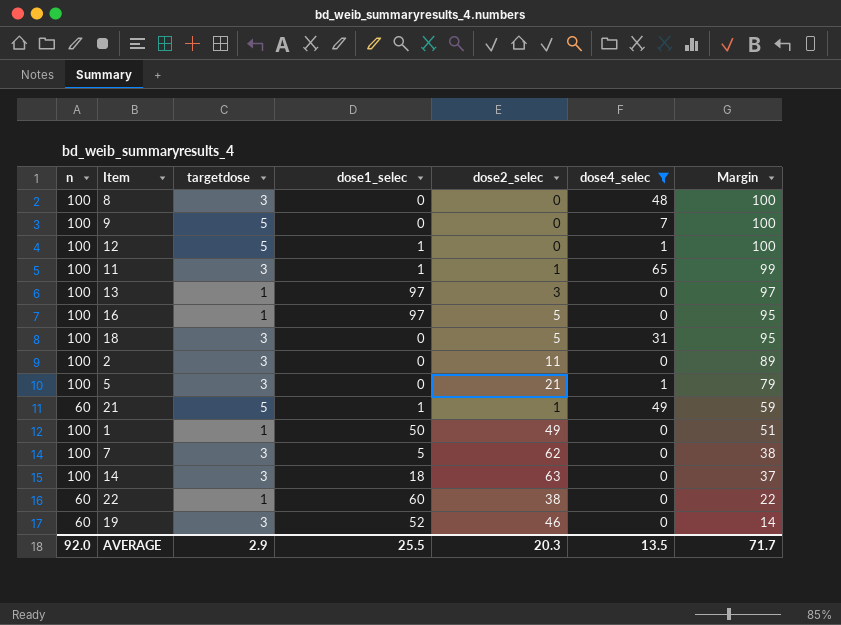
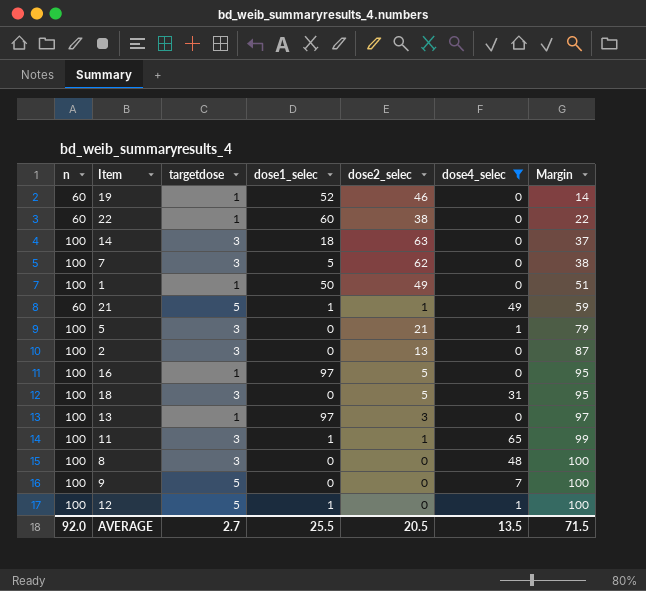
row order: Margin descending -> Margin ascending
19 | targetdose: 3 -> 1
2 | dose2_selec: 11 -> 13
2 | Margin: 89 -> 87
AVERAGE | targetdose: 2.9 -> 2.7
AVERAGE | dose2_selec: 20.3 -> 20.5
AVERAGE | Margin: 71.7 -> 71.5

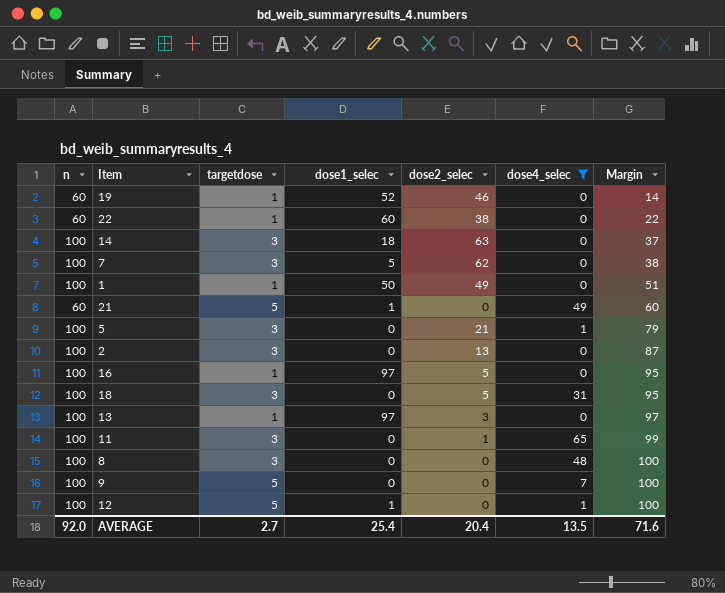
21 | dose2_selec: 1 -> 0
21 | Margin: 59 -> 60
11 | dose1_selec: 1 -> 0
AVERAGE | dose1_selec: 25.5 -> 25.4
AVERAGE | dose2_selec: 20.5 -> 20.4
AVERAGE | Margin: 71.5 -> 71.6

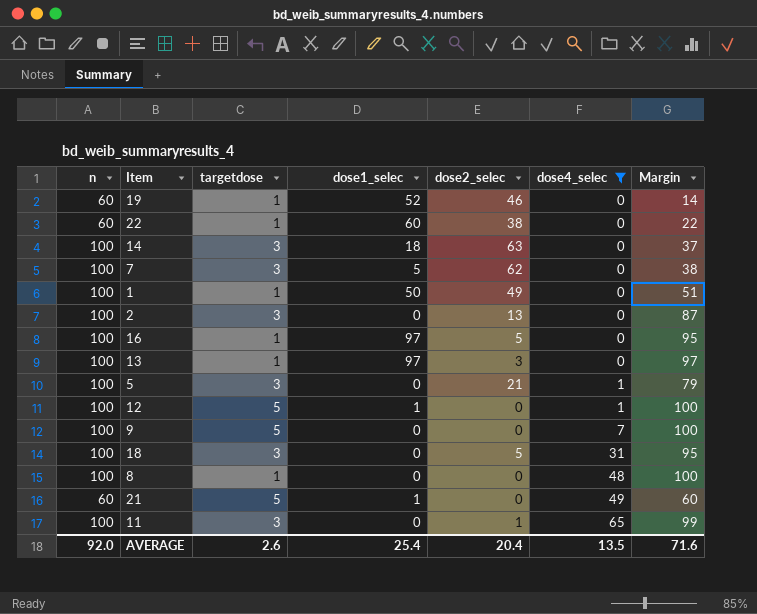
row order: Margin ascending -> dose4_selec ascending
8 | targetdose: 3 -> 1
AVERAGE | targetdose: 2.7 -> 2.6

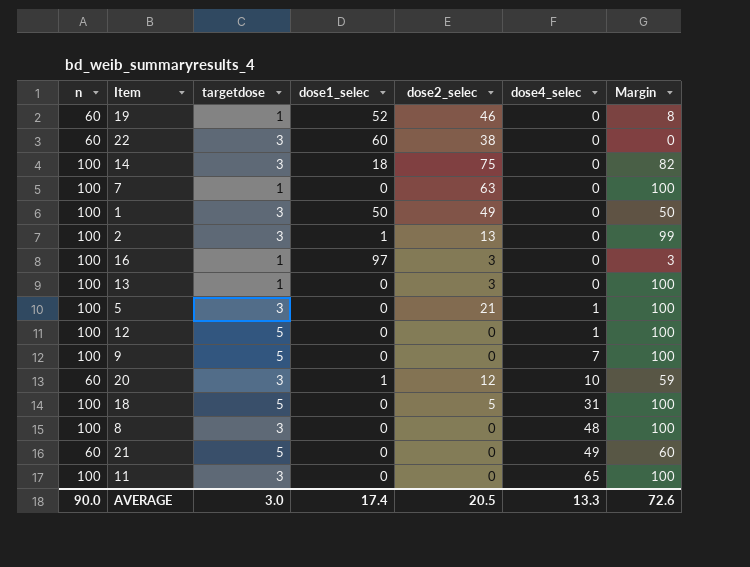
filter: dose4_selec != 10 -> none
column Margin | formula: [n] - [dose2_selec] -> [n] - [dose1_selec]
22 | targetdose: 1 -> 3
14 | dose2_selec: 63 -> 75
7 | targetdose: 3 -> 1
7 | dose1_selec: 5 -> 0
7 | dose2_selec: 62 -> 63
1 | targetdose: 1 -> 3
2 | dose1_selec: 0 -> 1
16 | dose2_selec: 5 -> 3
13 | dose1_selec: 97 -> 0
12 | dose1_selec: 1 -> 0
18 | targetdose: 3 -> 5
8 | targetdose: 1 -> 3
21 | dose1_selec: 1 -> 0
11 | dose2_selec: 1 -> 0
AVERAGE | n: 92.0 -> 90.0
AVERAGE | targetdose: 2.6 -> 3.0
AVERAGE | dose1_selec: 25.4 -> 17.4
AVERAGE | dose2_selec: 20.4 -> 20.5
AVERAGE | dose4_selec: 13.5 -> 13.3
AVERAGE | Margin: 71.6 -> 72.6

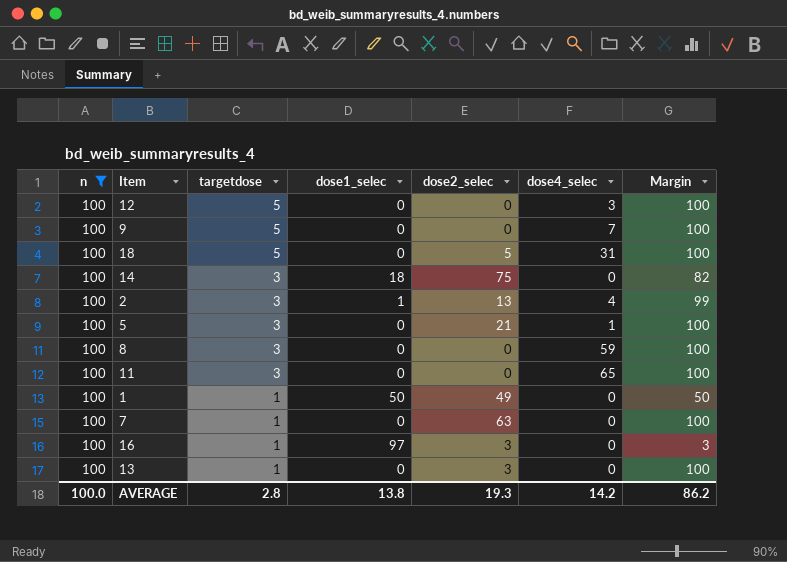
filter: none -> n = 100
row order: dose4_selec ascending -> targetdose descending
12 | dose4_selec: 1 -> 3
2 | dose4_selec: 0 -> 4
8 | dose4_selec: 48 -> 59
1 | targetdose: 3 -> 1
AVERAGE | n: 90.0 -> 100.0
AVERAGE | targetdose: 3.0 -> 2.8
AVERAGE | dose1_selec: 17.4 -> 13.8
AVERAGE | dose2_selec: 20.5 -> 19.3
AVERAGE | dose4_selec: 13.3 -> 14.2
AVERAGE | Margin: 72.6 -> 86.2

